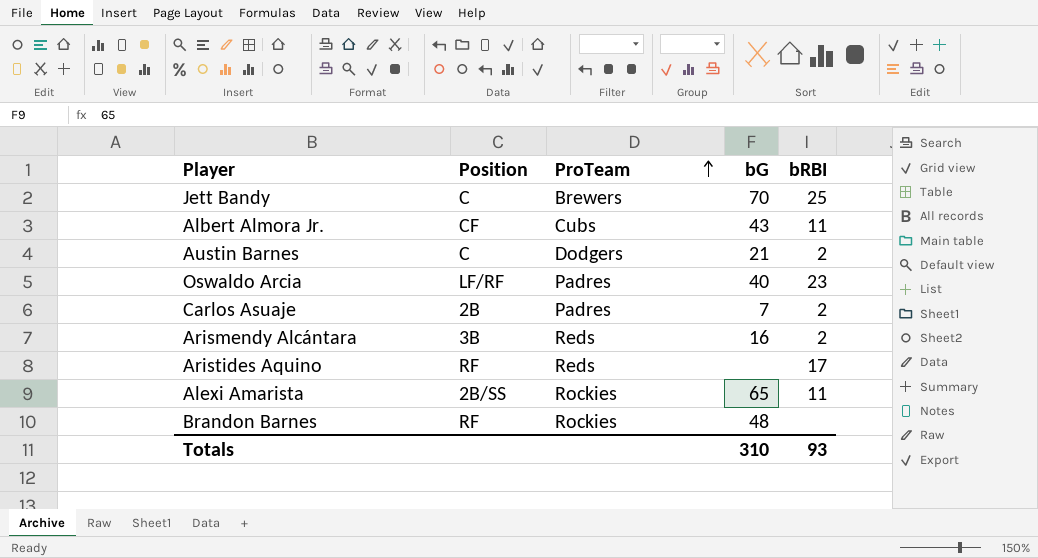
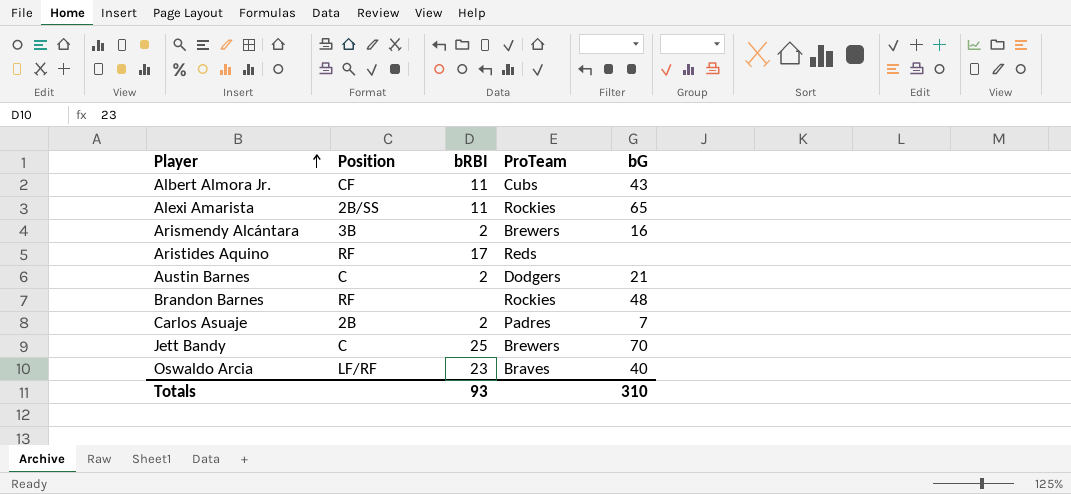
row order: ProTeam ascending -> Player ascending
column bRBI | position: 5 -> 3
Arismendy Alcántara | ProTeam: Reds -> Brewers
Oswaldo Arcia | ProTeam: Padres -> Braves

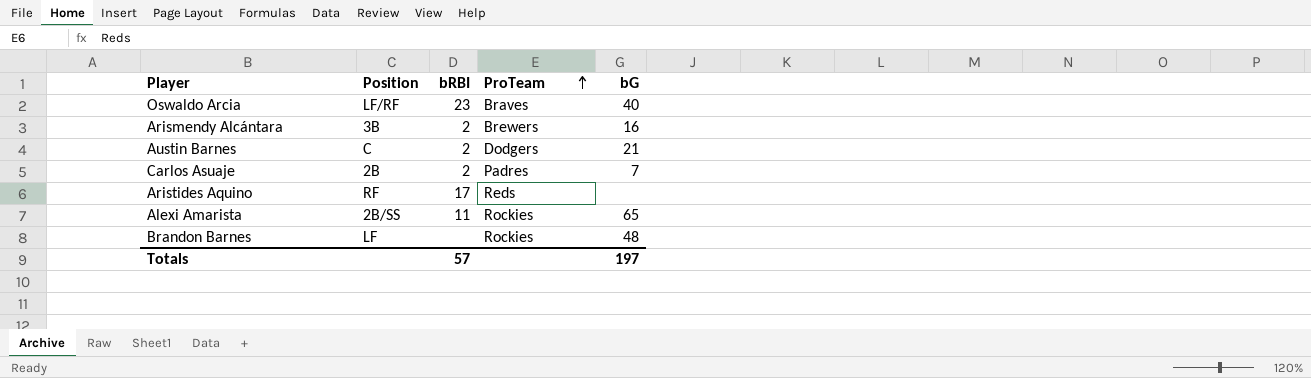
row order: Player ascending -> ProTeam ascending
row Albert Almora Jr.: CF | 11 | Cubs | 43 -> none
row Jett Bandy: C | 25 | Brewers | 70 -> none
Brandon Barnes | Position: RF -> LF
Totals | bRBI: 93 -> 57
Totals | bG: 310 -> 197

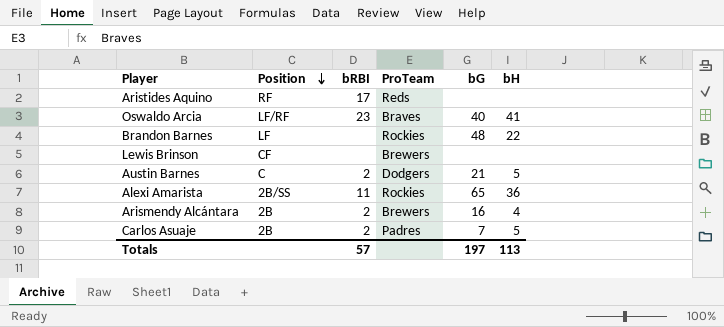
row order: ProTeam ascending -> Position descending
column bH | position: none -> 6
row Lewis Brinson: none -> CF | none | Brewers | none | none
Arismendy Alcántara | Position: 3B -> 2B

